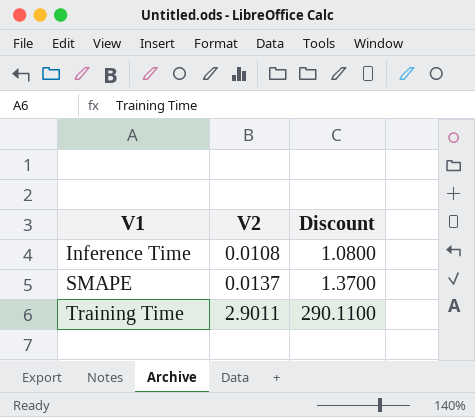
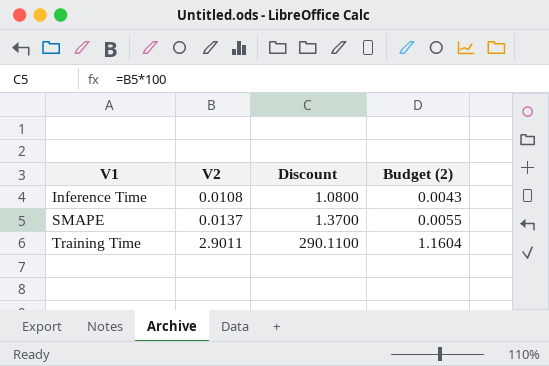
column Budget (2) | formula: none -> [V2] * 0.4

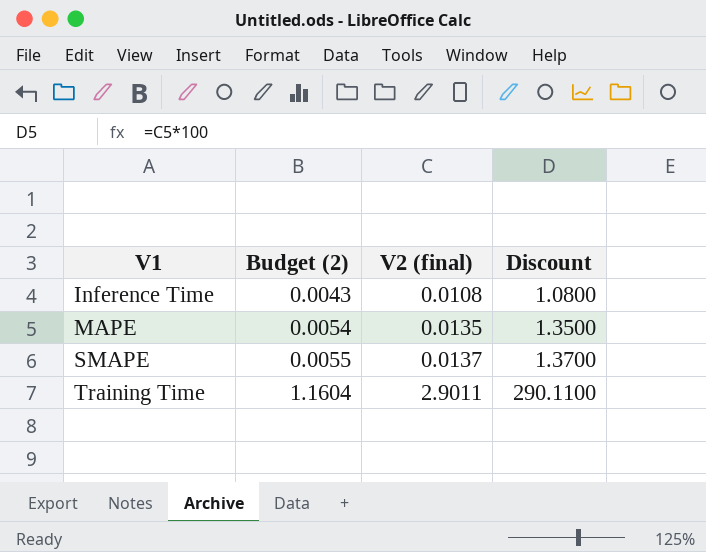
column Budget (2) | position: 4 -> 2
column name: V2 -> V2 (final)
row MAPE: none -> 0.0054 | 0.0135 | 1.3500

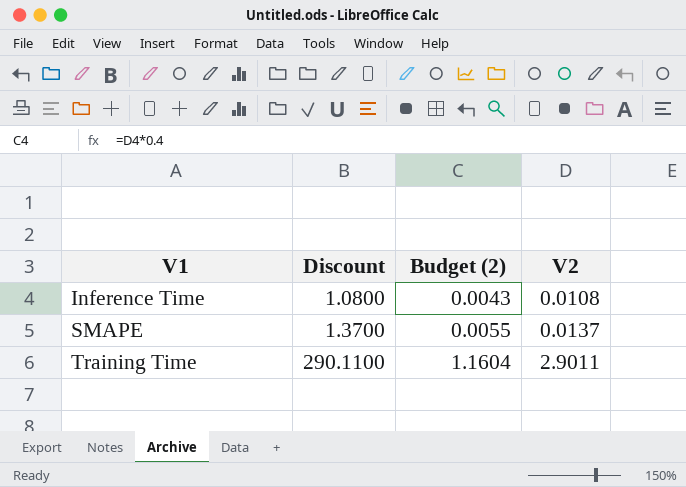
column Discount | position: 4 -> 2
column name: V2 (final) -> V2
row MAPE: 0.0054 | 0.0135 | 1.3500 -> none

